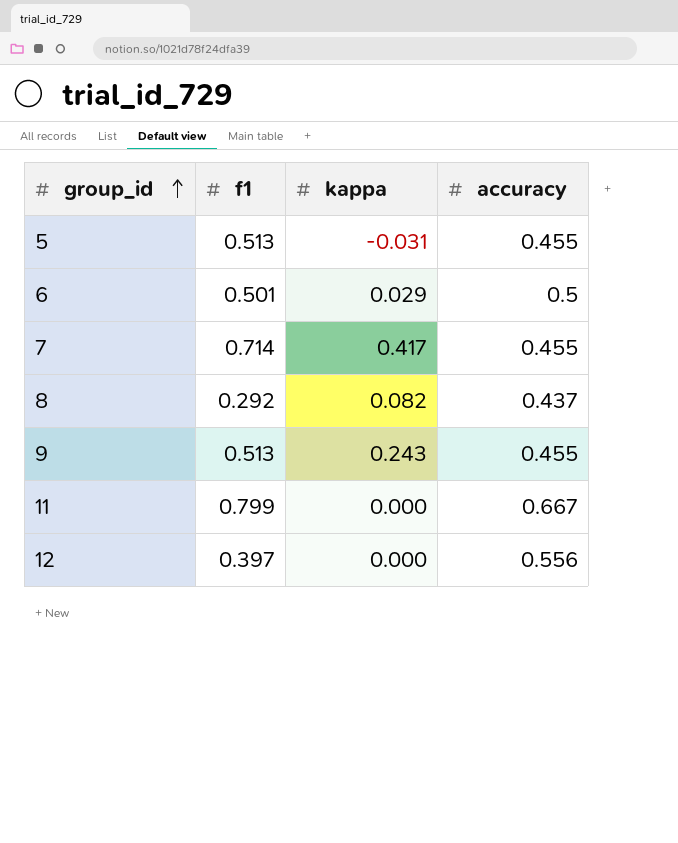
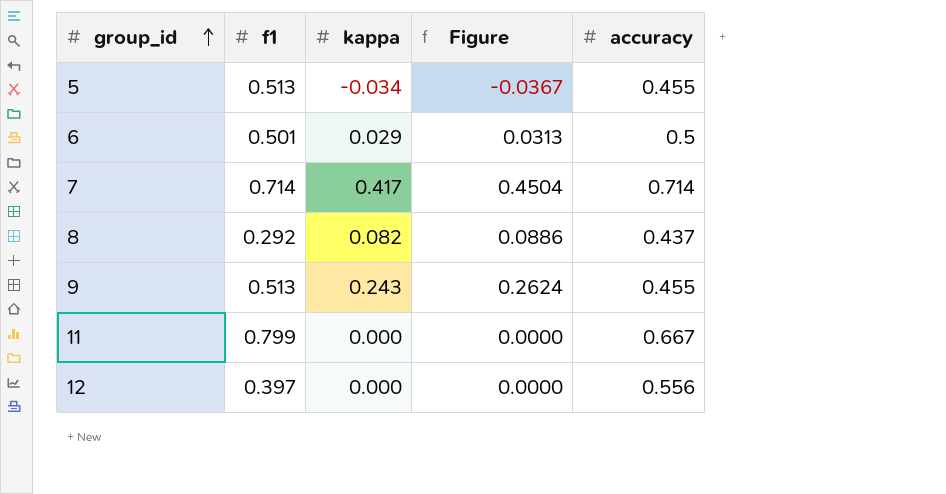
column Figure | formula: none -> [kappa] * 1.08
5 | kappa: -0.031 -> -0.034
7 | accuracy: 0.455 -> 0.714

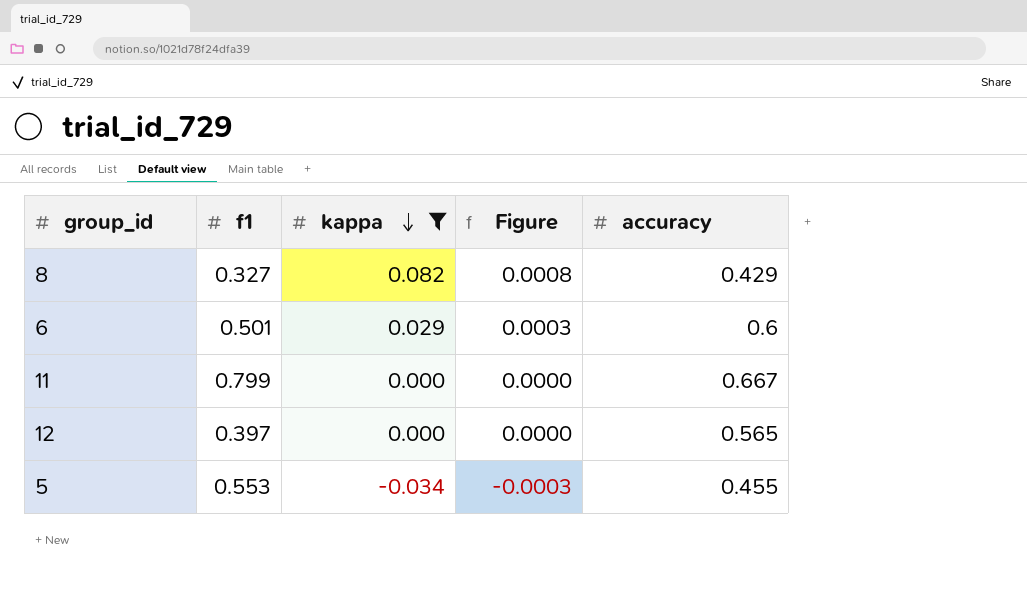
filter: none -> kappa <= 0.082
row order: group_id ascending -> kappa descending
column Figure | formula: [kappa] * 1.08 -> [kappa] * 0.01
8 | f1: 0.292 -> 0.327
8 | accuracy: 0.437 -> 0.429
6 | accuracy: 0.5 -> 0.6
12 | accuracy: 0.556 -> 0.565
5 | f1: 0.513 -> 0.553

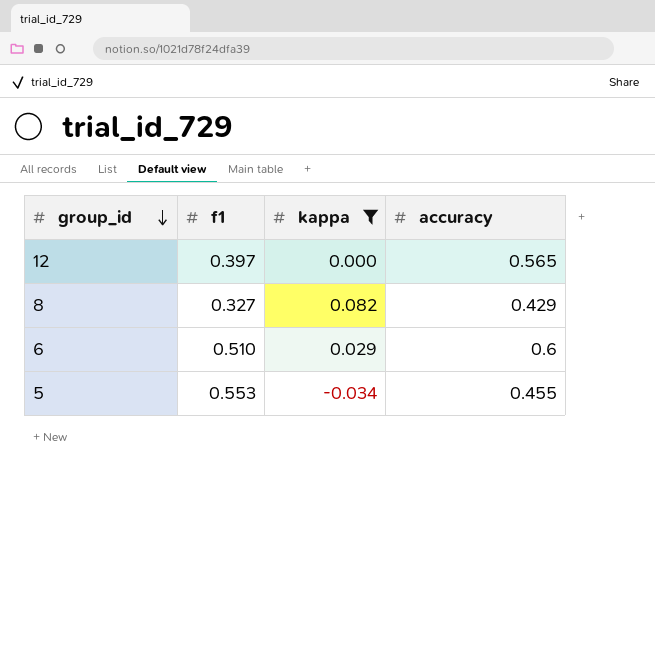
row order: kappa descending -> group_id descending
column Figure | formula: [kappa] * 0.01 -> none
row 11: 0.799 | 0.000 | 0.0000 | 0.667 -> none
6 | f1: 0.501 -> 0.510

